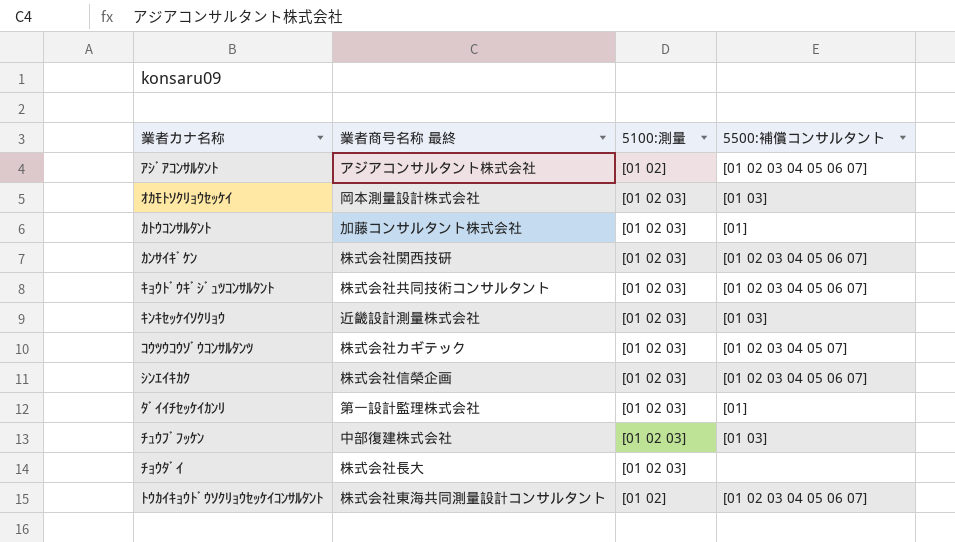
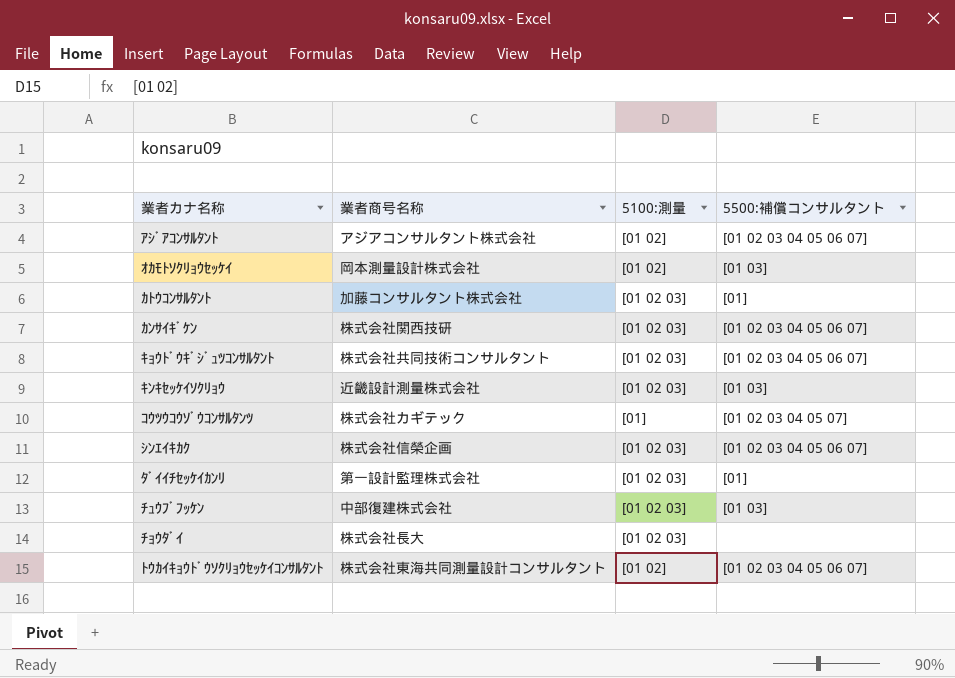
column name: 業者商号名称 最終 -> 業者商号名称
ｵｶﾓﾄｿｸﾘｮｳｾｯｹｲ | 5100:測量: [01 02 03] -> [01 02]
ｺｳﾂｳｺｳｿﾞｳｺﾝｻﾙﾀﾝﾂ | 5100:測量: [01 02 03] -> [01]

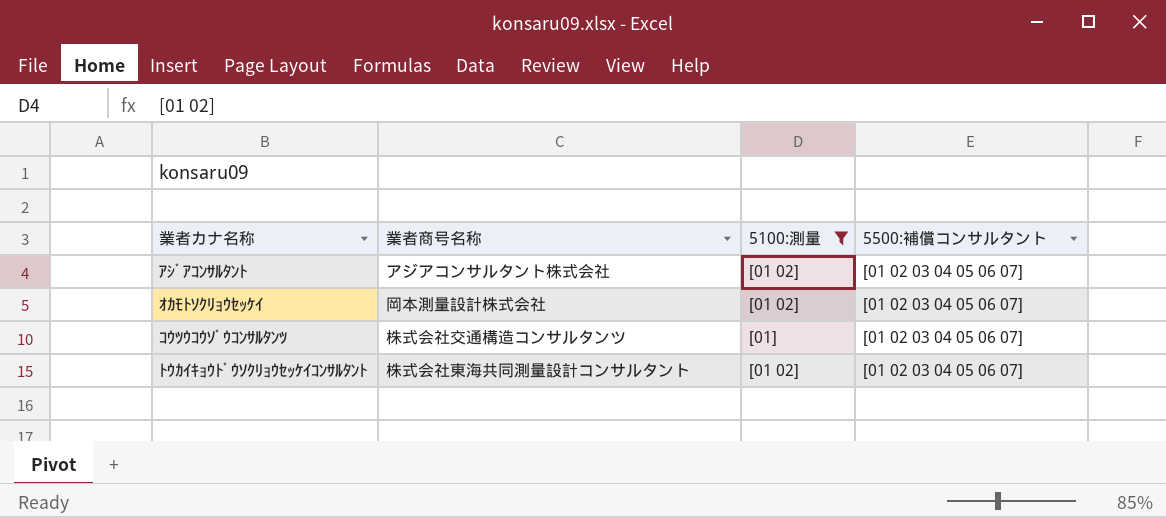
filter: none -> 5100:測量 != [01 02 03]
ｵｶﾓﾄｿｸﾘｮｳｾｯｹｲ | 5500:補償コンサルタント: [01 03] -> [01 02 03 04 05 06 07]
ｺｳﾂｳｺｳｿﾞｳｺﾝｻﾙﾀﾝﾂ | 業者商号名称: 株式会社カギテック -> 株式会社交通構造コンサルタンツ
ｺｳﾂｳｺｳｿﾞｳｺﾝｻﾙﾀﾝﾂ | 5500:補償コンサルタント: [01 02 03 04 05 07] -> [01 02 03 04 05 06 07]

